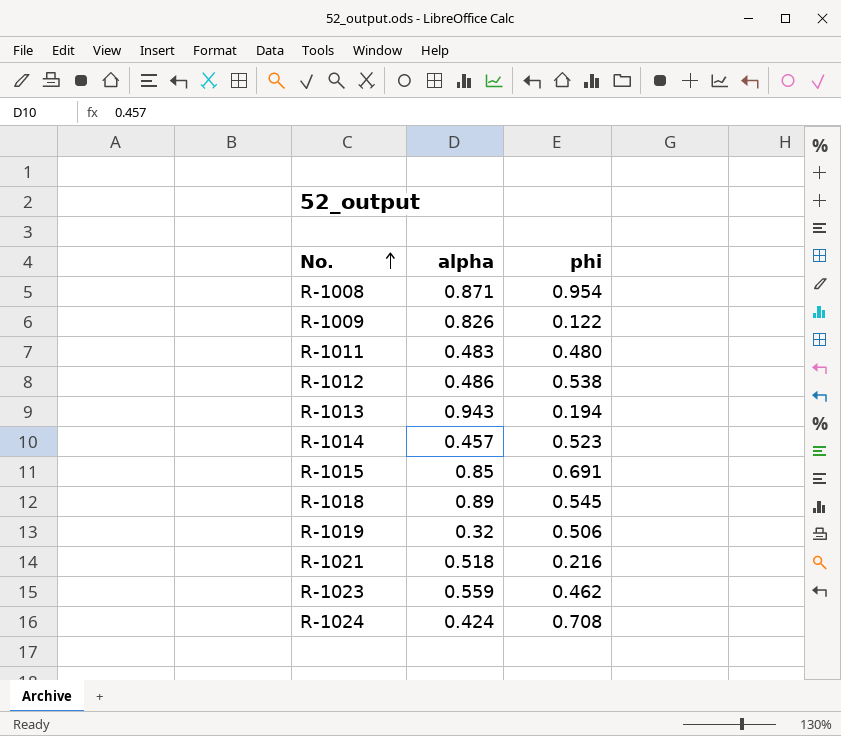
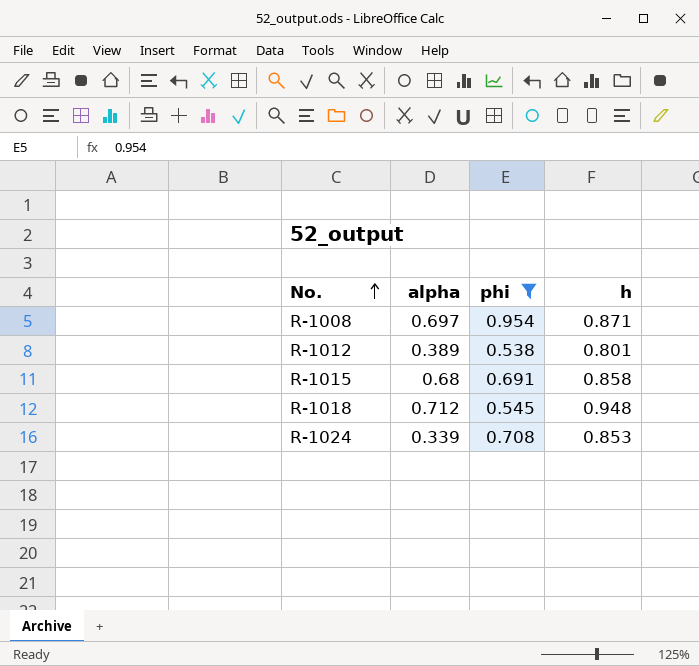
filter: none -> phi >= 0.538
column h | position: none -> 4
R-1008 | alpha: 0.871 -> 0.697
R-1012 | alpha: 0.486 -> 0.389
R-1015 | alpha: 0.85 -> 0.68
R-1018 | alpha: 0.89 -> 0.712
R-1024 | alpha: 0.424 -> 0.339

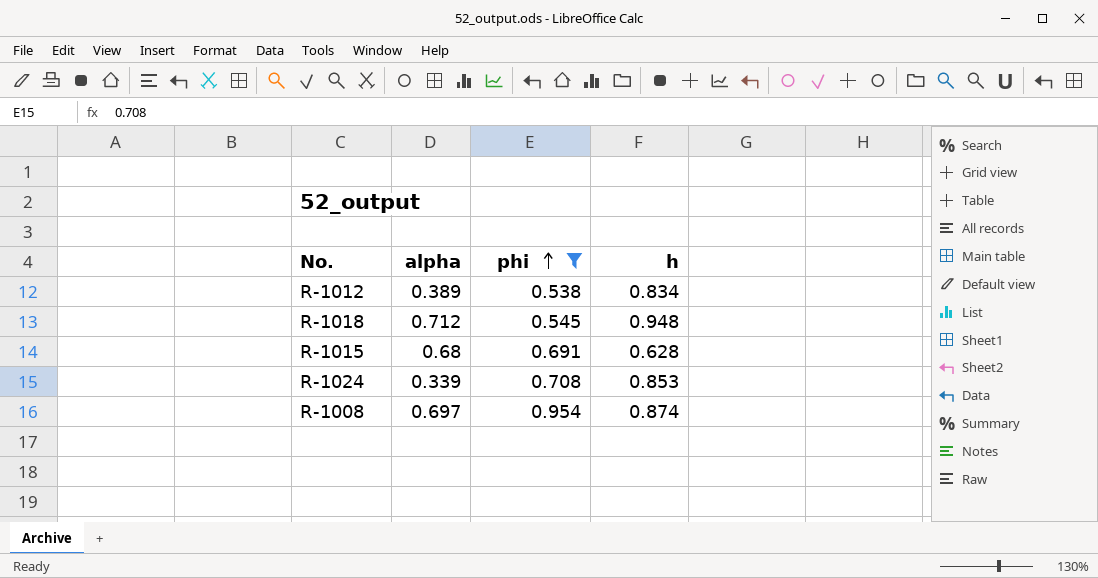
row order: No. ascending -> phi ascending
R-1012 | h: 0.801 -> 0.834
R-1015 | h: 0.858 -> 0.628
R-1008 | h: 0.871 -> 0.874

